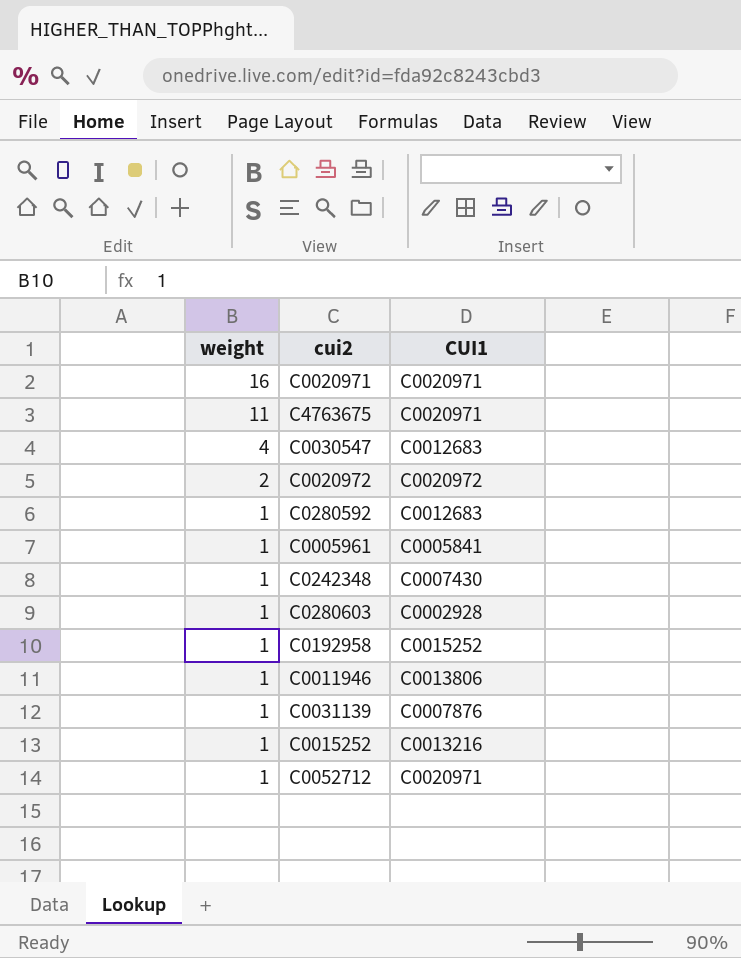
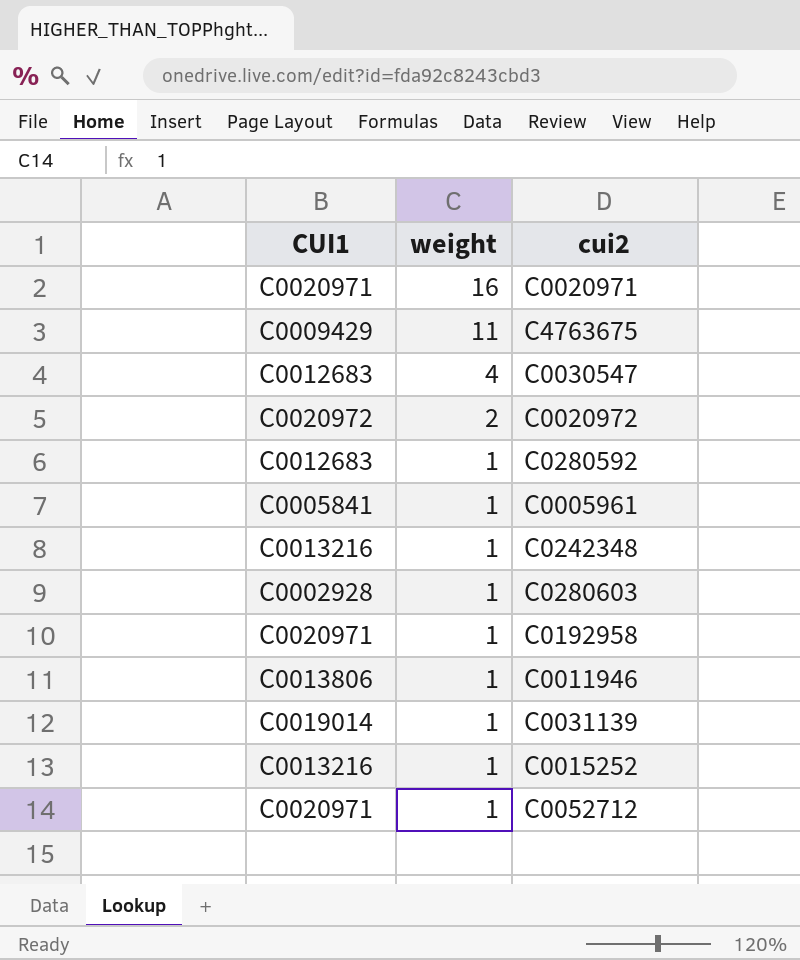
column CUI1 | position: 3 -> 1
C4763675 | CUI1: C0020971 -> C0009429
C0242348 | CUI1: C0007430 -> C0013216
C0192958 | CUI1: C0015252 -> C0020971
C0031139 | CUI1: C0007876 -> C0019014

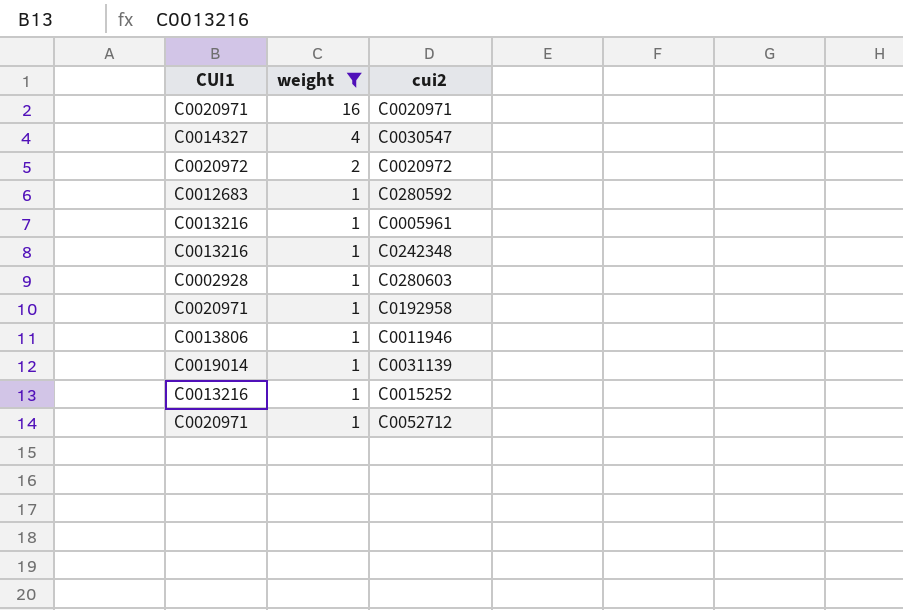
filter: none -> weight != 11
C0030547 | CUI1: C0012683 -> C0014327
C0005961 | CUI1: C0005841 -> C0013216

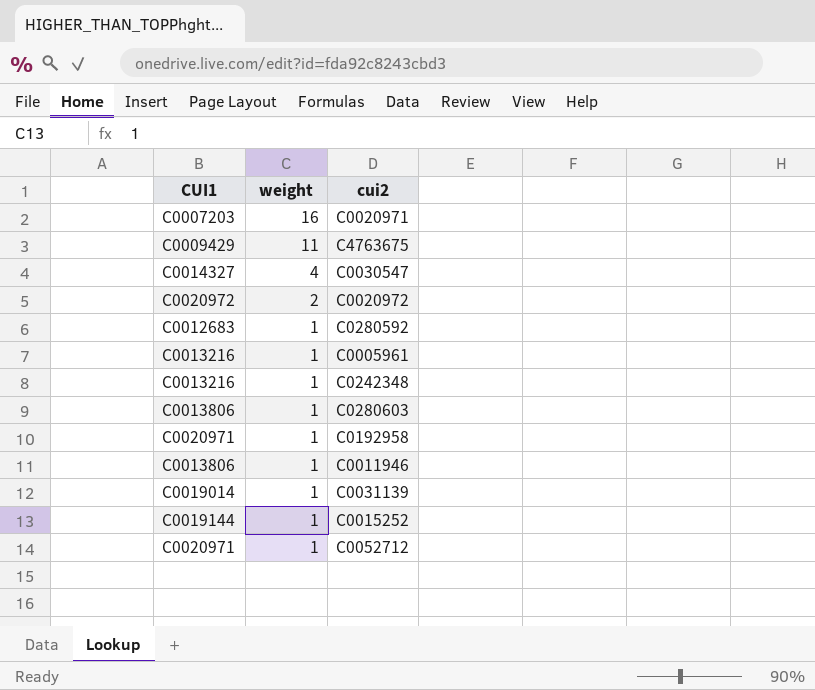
filter: weight != 11 -> none
C0020971 | CUI1: C0020971 -> C0007203
C0280603 | CUI1: C0002928 -> C0013806
C0015252 | CUI1: C0013216 -> C0019144

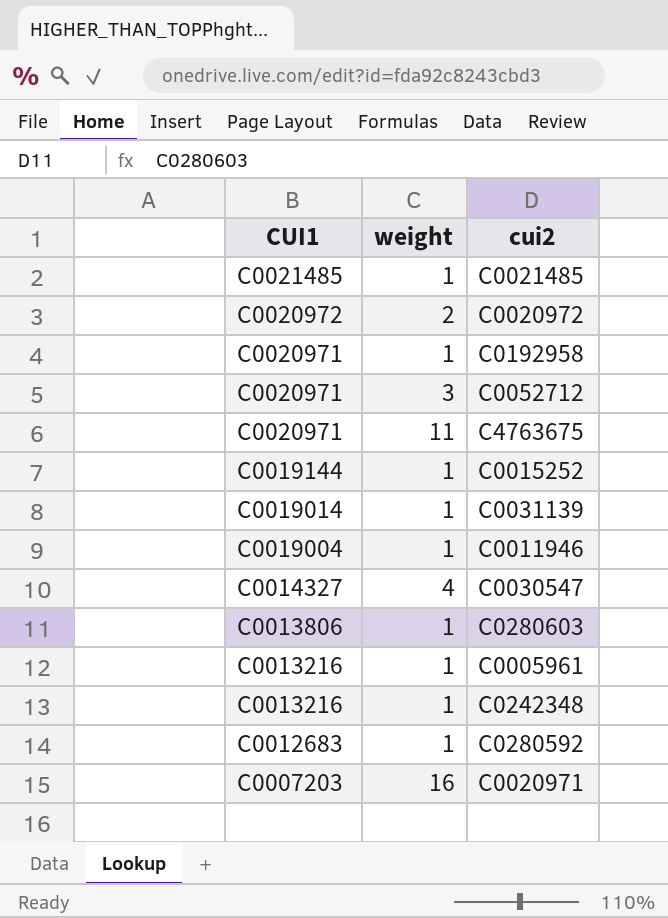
row order: weight descending -> CUI1 descending
row C0021485: none -> C0021485 | 1
C0052712 | weight: 1 -> 3
C4763675 | CUI1: C0009429 -> C0020971
C0011946 | CUI1: C0013806 -> C0019004

